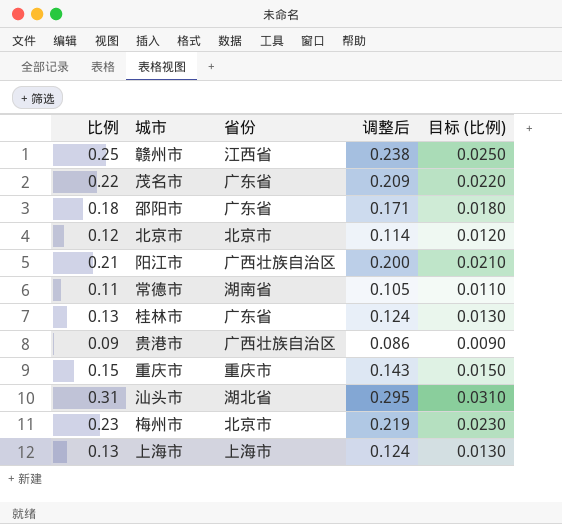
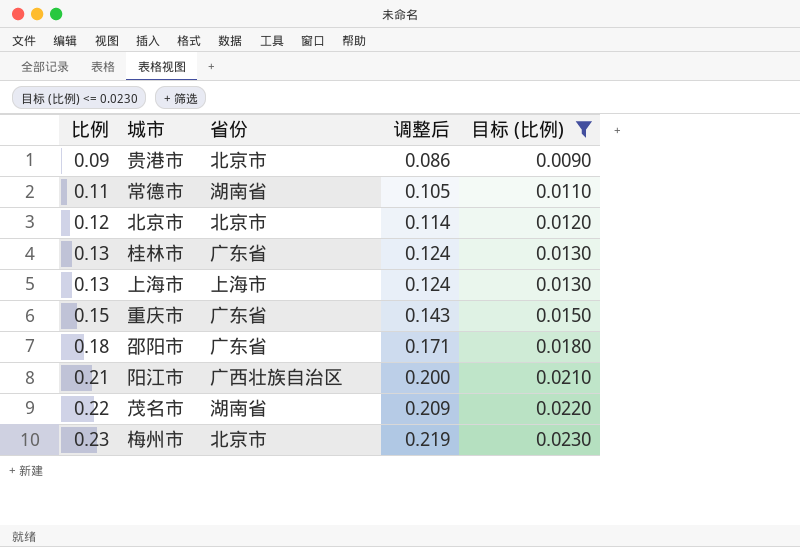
filter: none -> 目标 (比例) <= 0.0230
row order: none -> 比例 ascending
贵港市 | 省份: 广西壮族自治区 -> 北京市
重庆市 | 省份: 重庆市 -> 广东省
茂名市 | 省份: 广东省 -> 湖南省

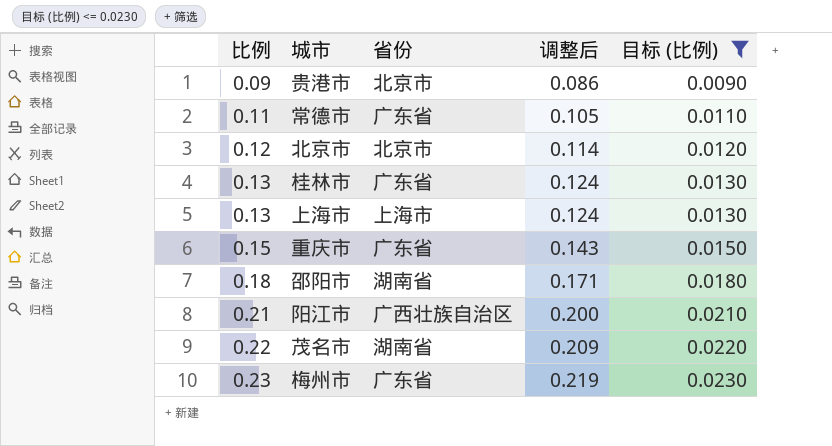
常德市 | 省份: 湖南省 -> 广东省
邵阳市 | 省份: 广东省 -> 湖南省
梅州市 | 省份: 北京市 -> 广东省

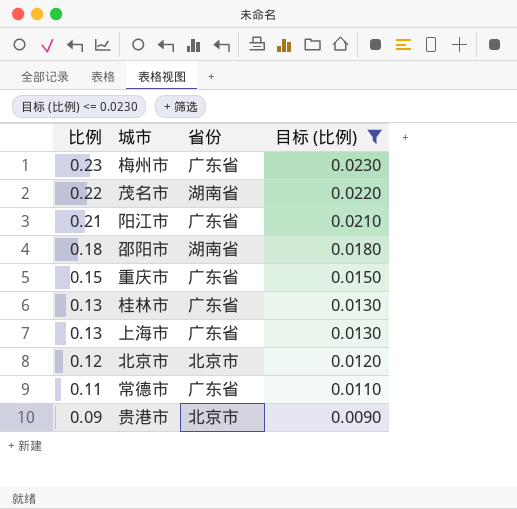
row order: 比例 ascending -> 比例 descending
column 调整后 | formula: [比例] * 0.95 -> none
阳江市 | 省份: 广西壮族自治区 -> 广东省
上海市 | 省份: 上海市 -> 广东省

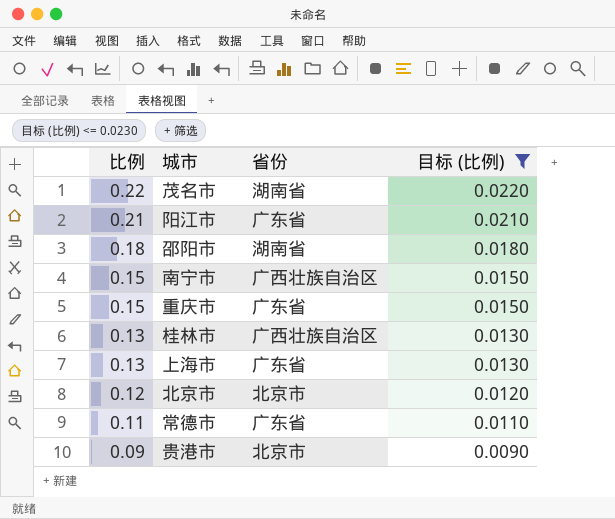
row 梅州市: 0.23 | 广东省 | 0.0230 -> none
row 南宁市: none -> 0.15 | 广西壮族自治区 | 0.0150
桂林市 | 省份: 广东省 -> 广西壮族自治区

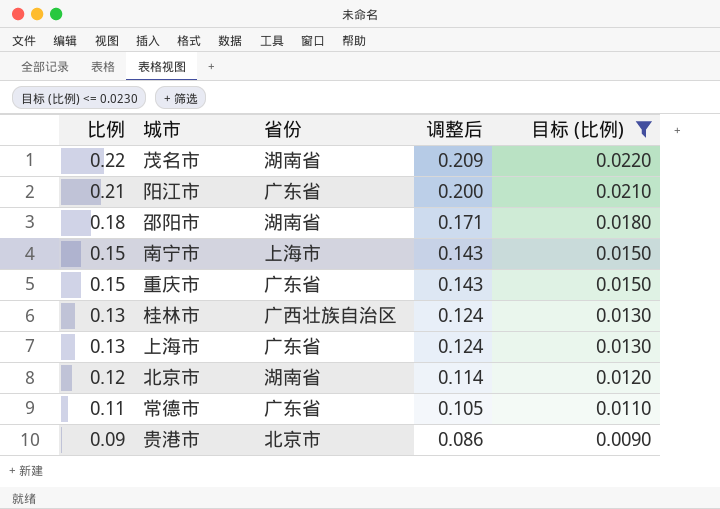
column 调整后 | formula: none -> [比例] * 0.95
南宁市 | 省份: 广西壮族自治区 -> 上海市
北京市 | 省份: 北京市 -> 湖南省

